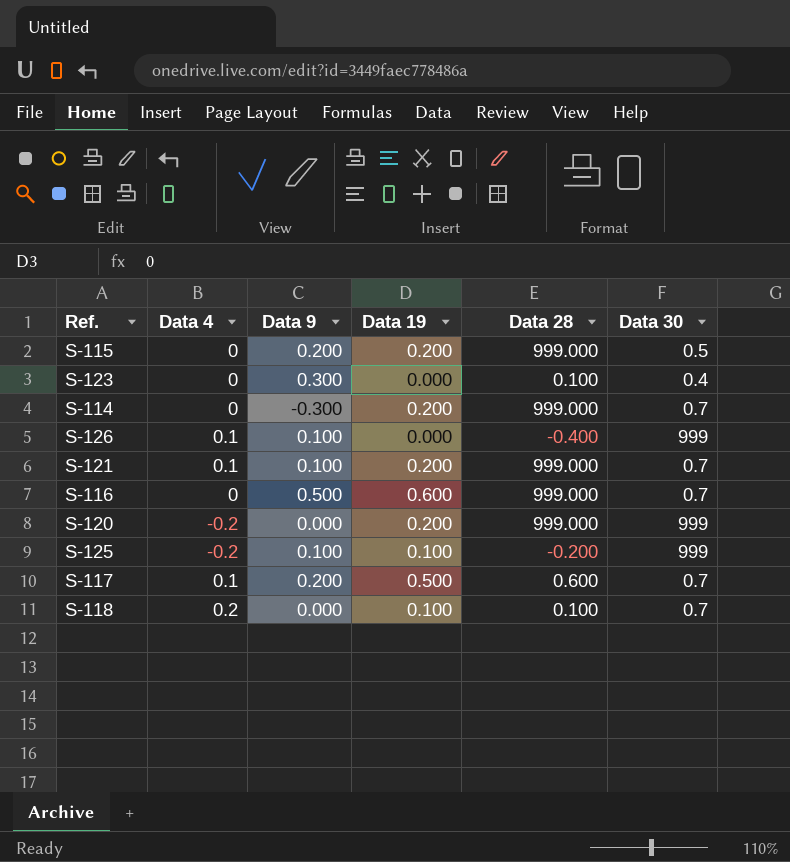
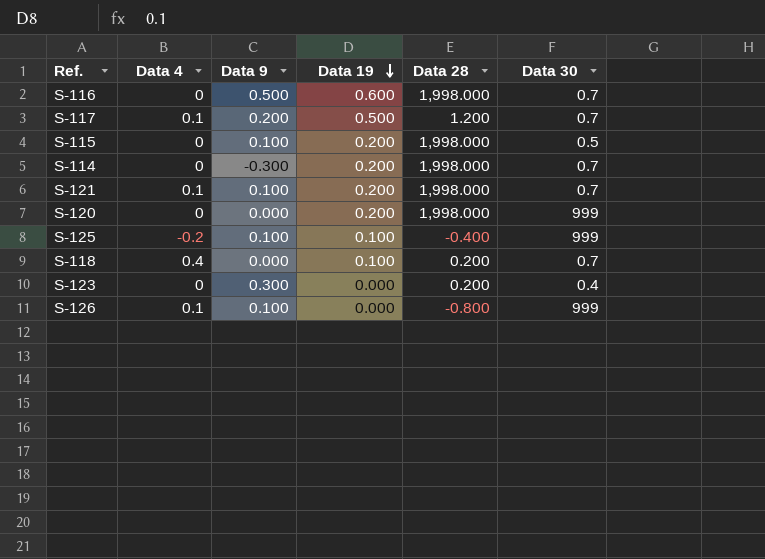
row order: none -> Data 19 descending
S-116 | Data 28: 999.000 -> 1,998.000
S-117 | Data 28: 0.600 -> 1.200
S-115 | Data 9: 0.200 -> 0.100
S-115 | Data 28: 999.000 -> 1,998.000
S-114 | Data 28: 999.000 -> 1,998.000
S-121 | Data 28: 999.000 -> 1,998.000
S-120 | Data 4: -0.2 -> 0
S-120 | Data 28: 999.000 -> 1,998.000
S-125 | Data 28: -0.200 -> -0.400
S-118 | Data 4: 0.2 -> 0.4
S-118 | Data 28: 0.100 -> 0.200
S-123 | Data 28: 0.100 -> 0.200
S-126 | Data 28: -0.400 -> -0.800

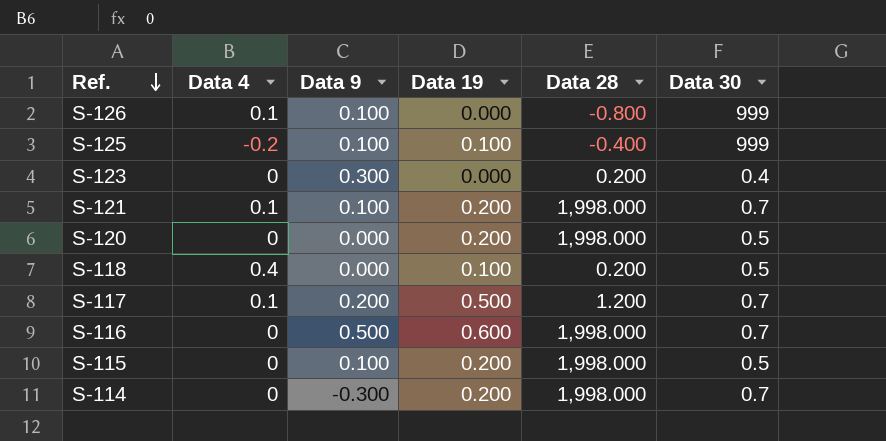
row order: Data 19 descending -> Ref. descending
S-120 | Data 30: 999 -> 0.5
S-118 | Data 30: 0.7 -> 0.5

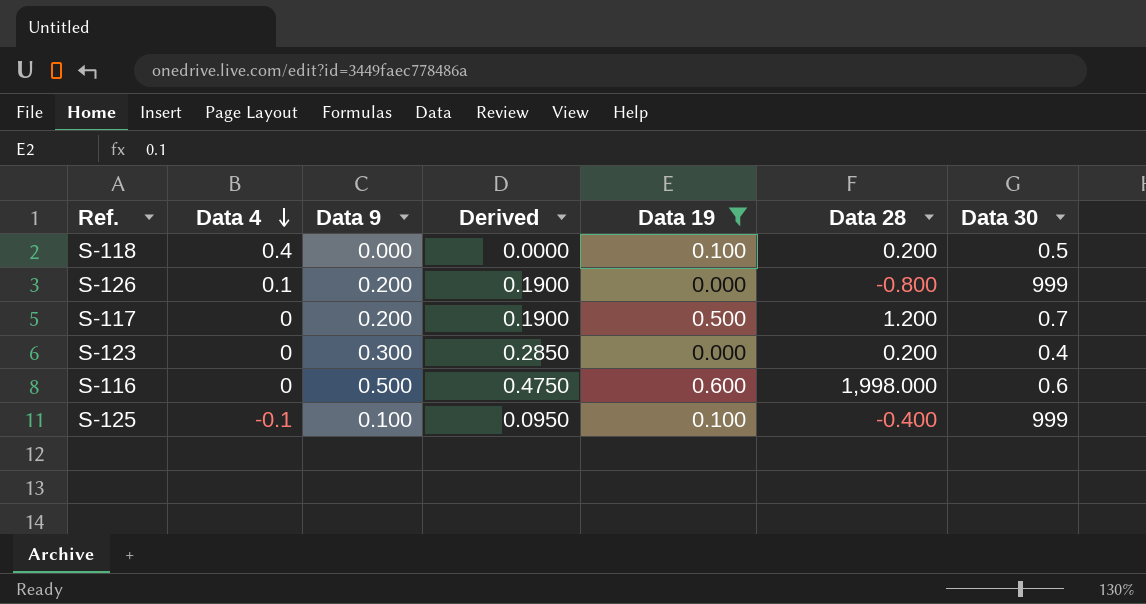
filter: none -> Data 19 != 0.200
row order: Ref. descending -> Data 4 descending
column Derived | formula: none -> [Data 9] * 0.95
S-126 | Data 9: 0.100 -> 0.200
S-117 | Data 4: 0.1 -> 0
S-116 | Data 30: 0.7 -> 0.6
S-125 | Data 4: -0.2 -> -0.1

